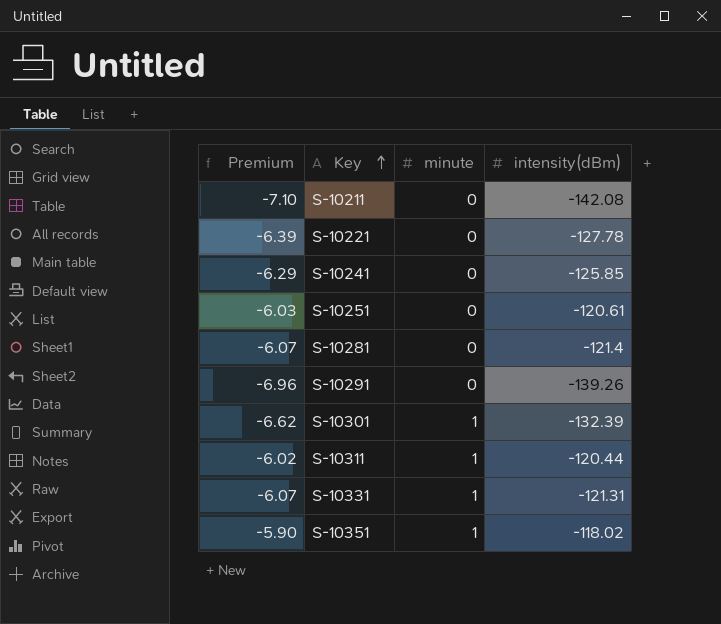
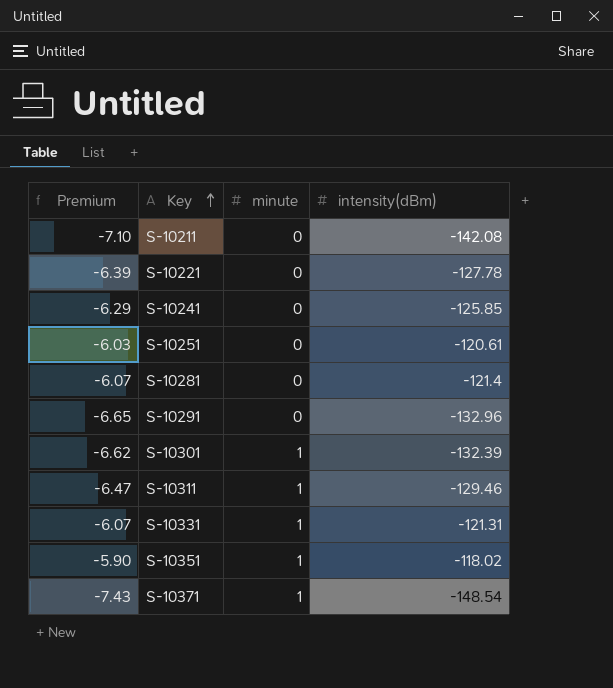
S-10291 | Premium: -6.96 -> -6.65
S-10291 | intensity(dBm): -139.26 -> -132.96
S-10311 | Premium: -6.02 -> -6.47
S-10311 | intensity(dBm): -120.44 -> -129.46
row S-10371: none -> -7.43 | 1 | -148.54

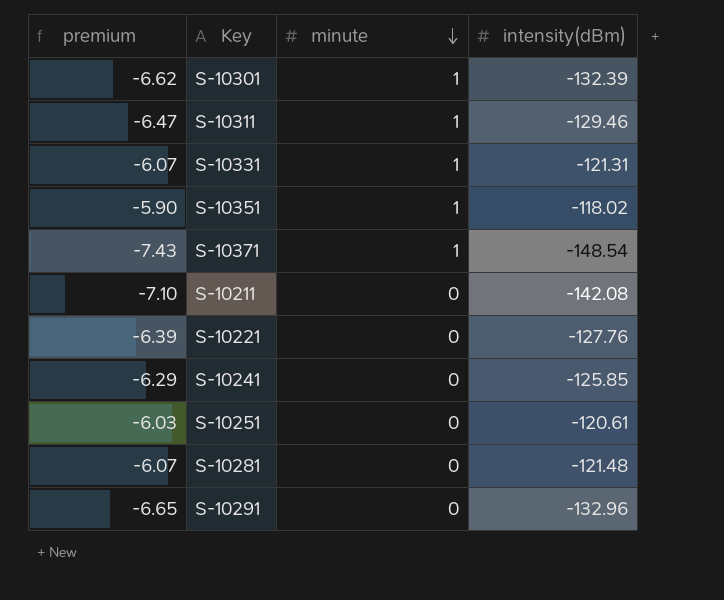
row order: Key ascending -> minute descending
column name: Premium -> premium
S-10221 | intensity(dBm): -127.78 -> -127.76
S-10281 | intensity(dBm): -121.4 -> -121.48

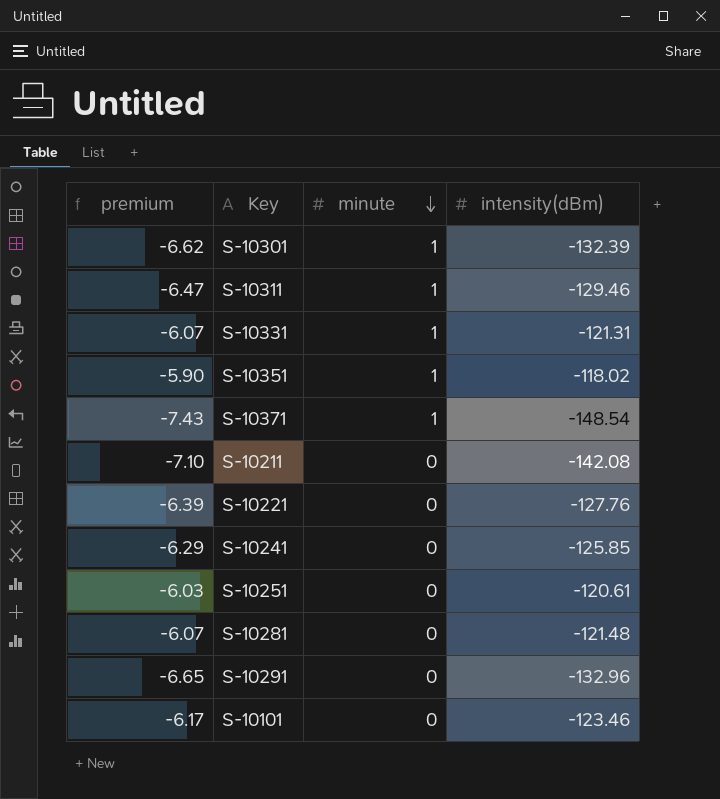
row S-10101: none -> -6.17 | 0 | -123.46

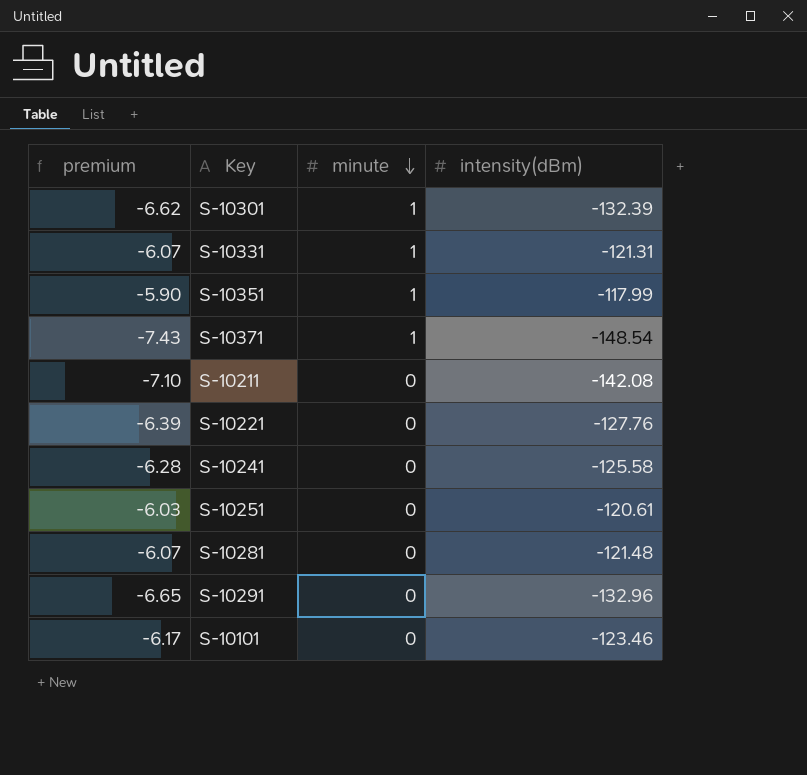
row S-10311: -6.47 | 1 | -129.46 -> none
S-10351 | intensity(dBm): -118.02 -> -117.99
S-10241 | premium: -6.29 -> -6.28
S-10241 | intensity(dBm): -125.85 -> -125.58

